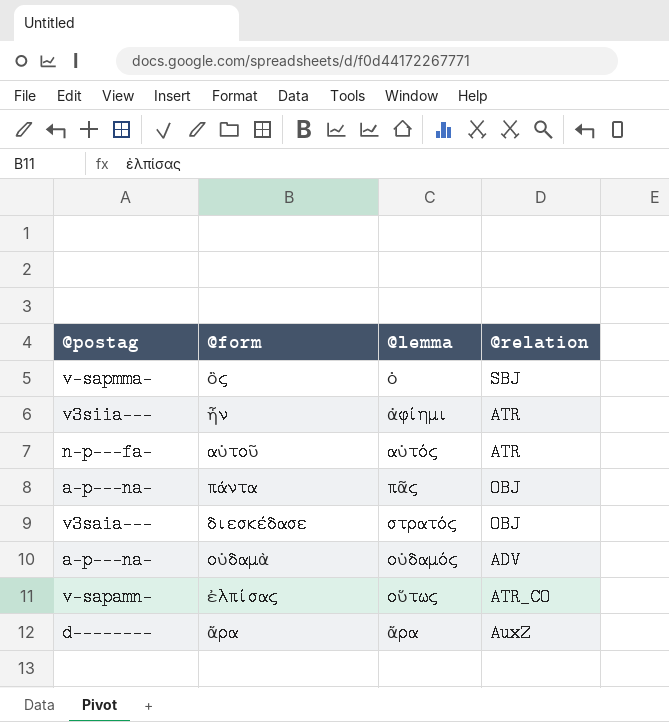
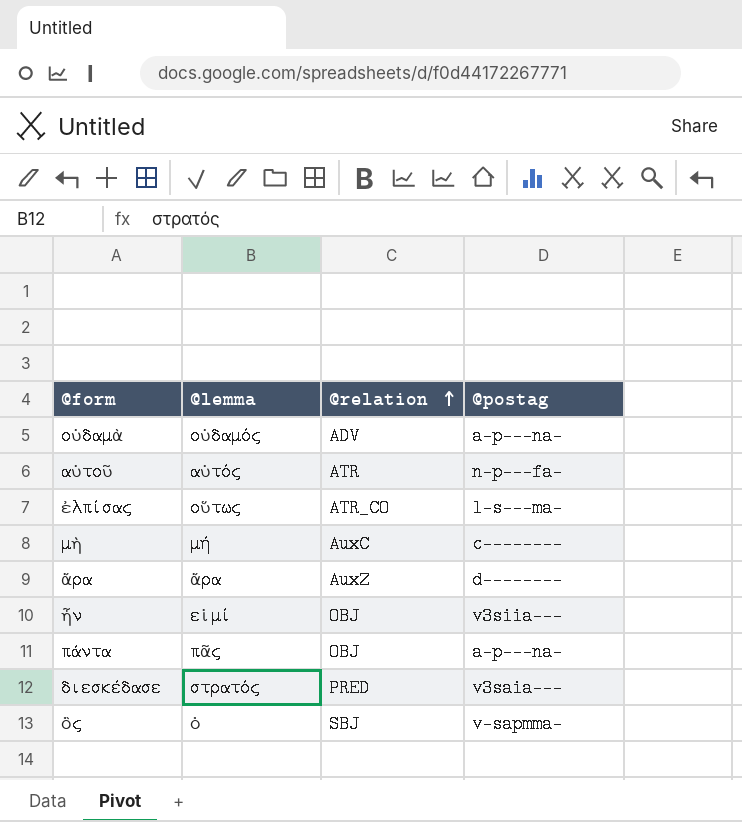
row order: none -> @relation ascending
column @postag | position: 1 -> 4
ἐλπίσας | @postag: v-sapamn- -> l-s---ma-
row μὴ: none -> μή | AuxC | c--------
ἦν | @lemma: ἀφίημι -> εἰμί
ἦν | @relation: ATR -> OBJ
διεσκέδασε | @relation: OBJ -> PRED

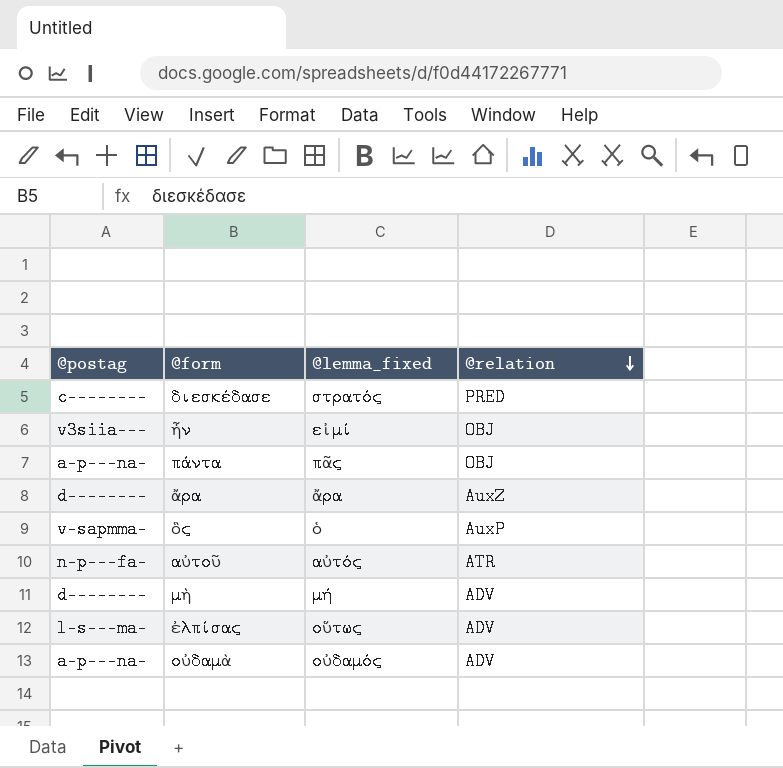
row order: @relation ascending -> @relation descending
column @postag | position: 4 -> 1
column name: @lemma -> @lemma_fixed
διεσκέδασε | @postag: v3saia--- -> c--------
ὃς | @relation: SBJ -> AuxP
μὴ | @postag: c-------- -> d--------
μὴ | @relation: AuxC -> ADV
ἐλπίσας | @relation: ATR_CO -> ADV

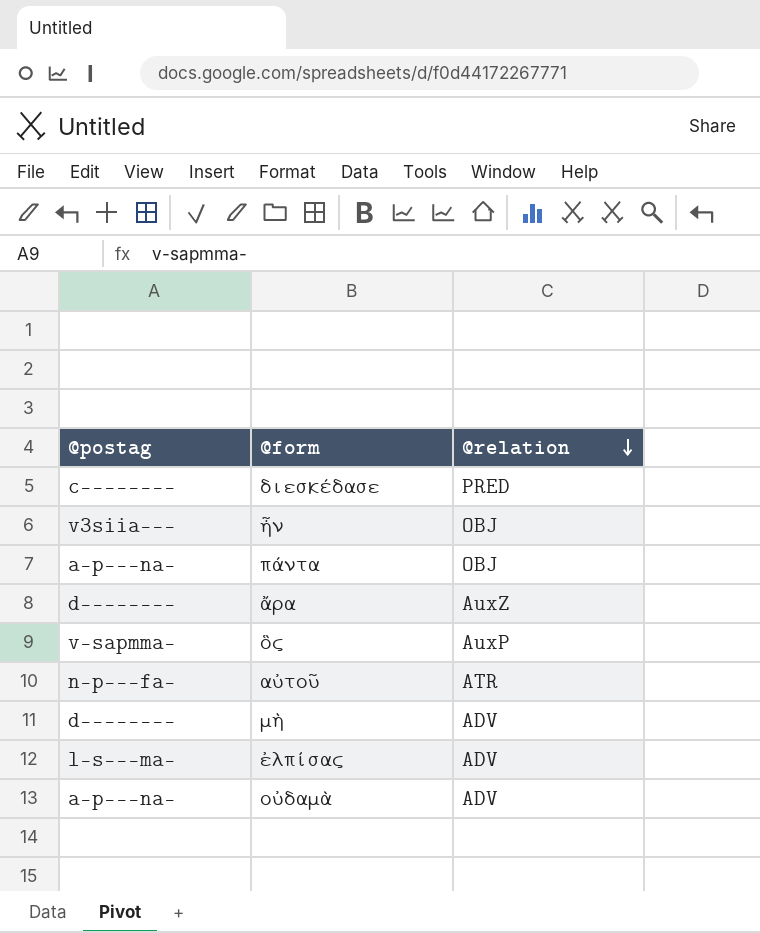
column @lemma_fixed | position: 3 -> none

